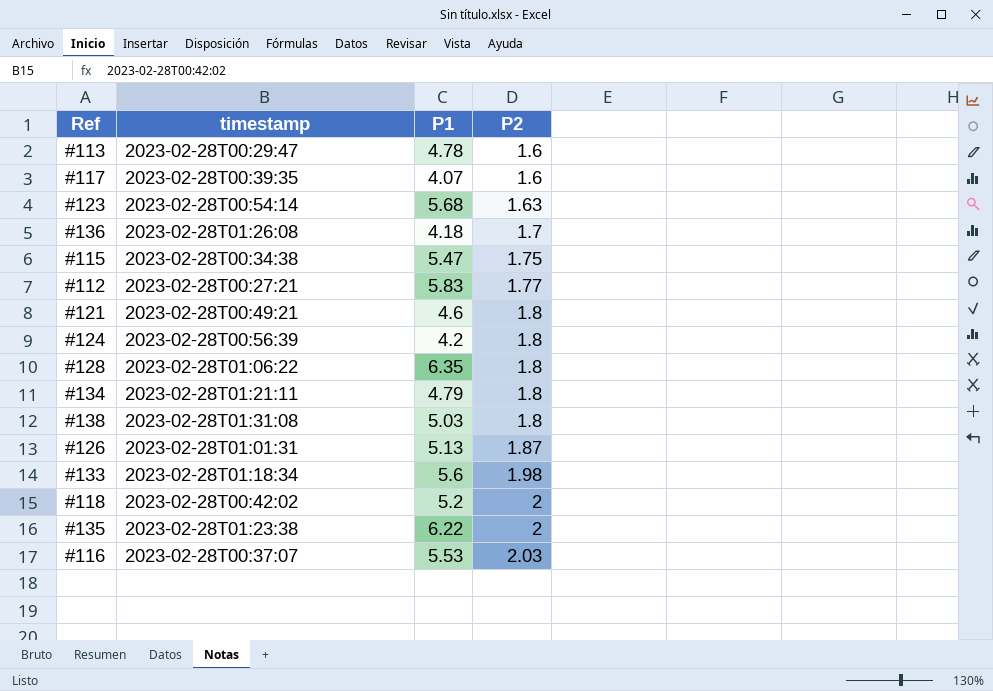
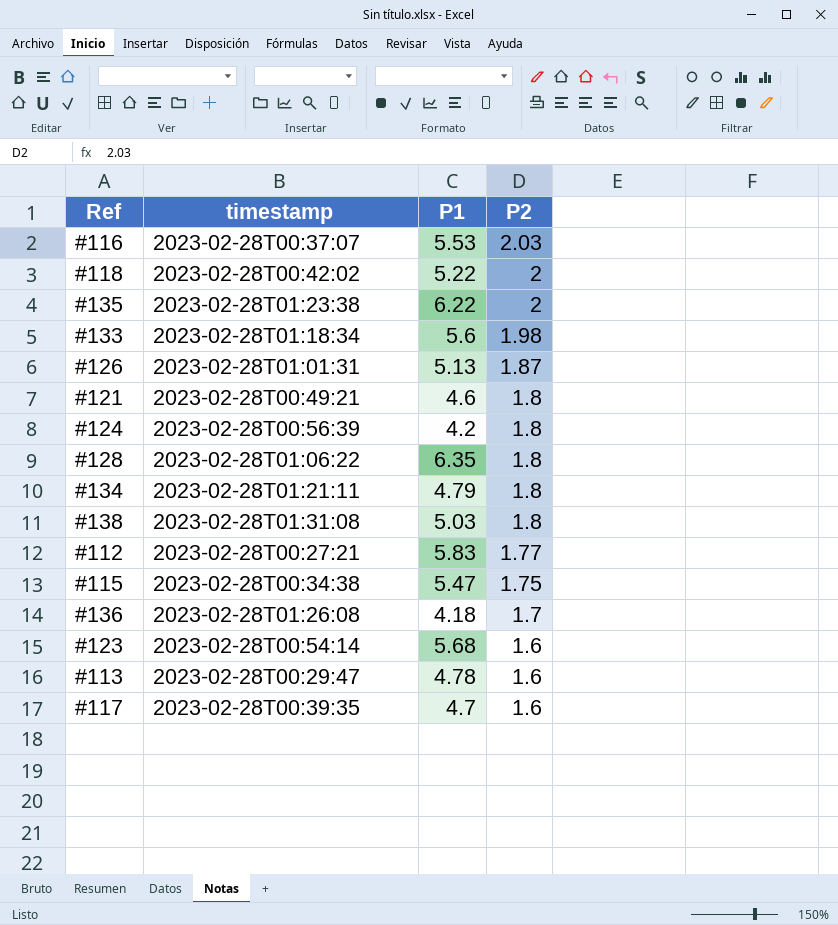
row order: P2 ascending -> P2 descending
#118 | P1: 5.2 -> 5.22
#123 | P2: 1.63 -> 1.6
#117 | P1: 4.07 -> 4.7

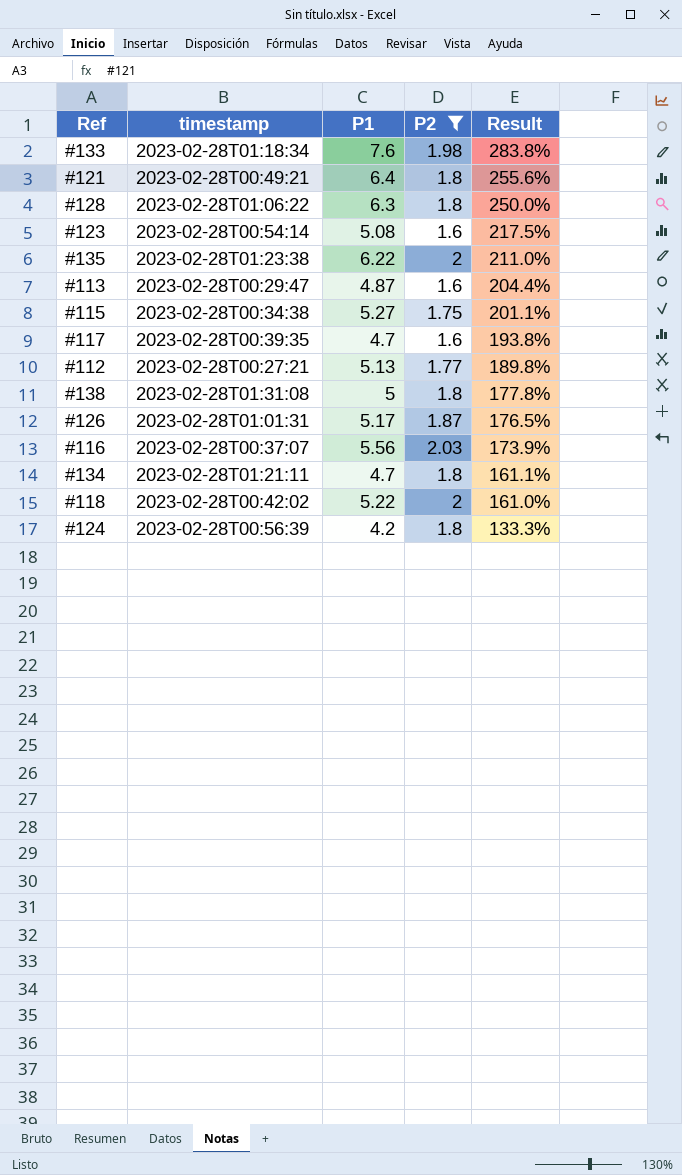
filter: none -> P2 != 1.7
row order: P2 descending -> Result descending
column Result | formula: none -> ([P1] - [P2]) / [P2]
#133 | P1: 5.6 -> 7.6
#121 | P1: 4.6 -> 6.4
#128 | P1: 6.35 -> 6.3
#123 | P1: 5.68 -> 5.08
#113 | P1: 4.78 -> 4.87
#115 | P1: 5.47 -> 5.27
#112 | P1: 5.83 -> 5.13
#138 | P1: 5.03 -> 5
#126 | P1: 5.13 -> 5.17
#116 | P1: 5.53 -> 5.56
#134 | P1: 4.79 -> 4.7

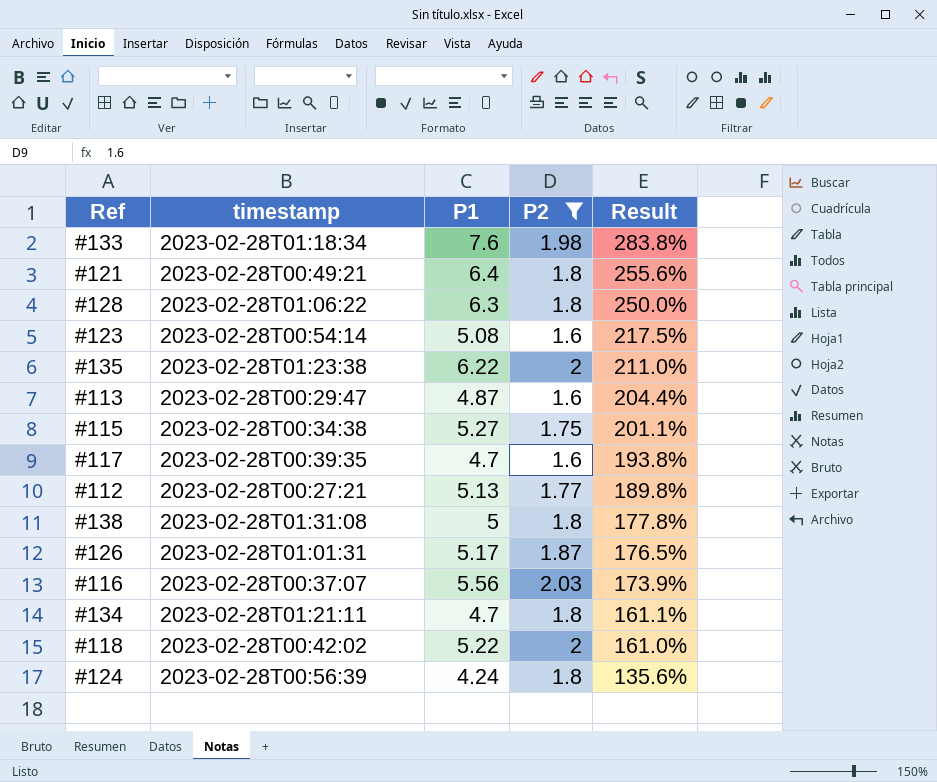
#124 | P1: 4.2 -> 4.24
#124 | Result: 133.3% -> 135.6%

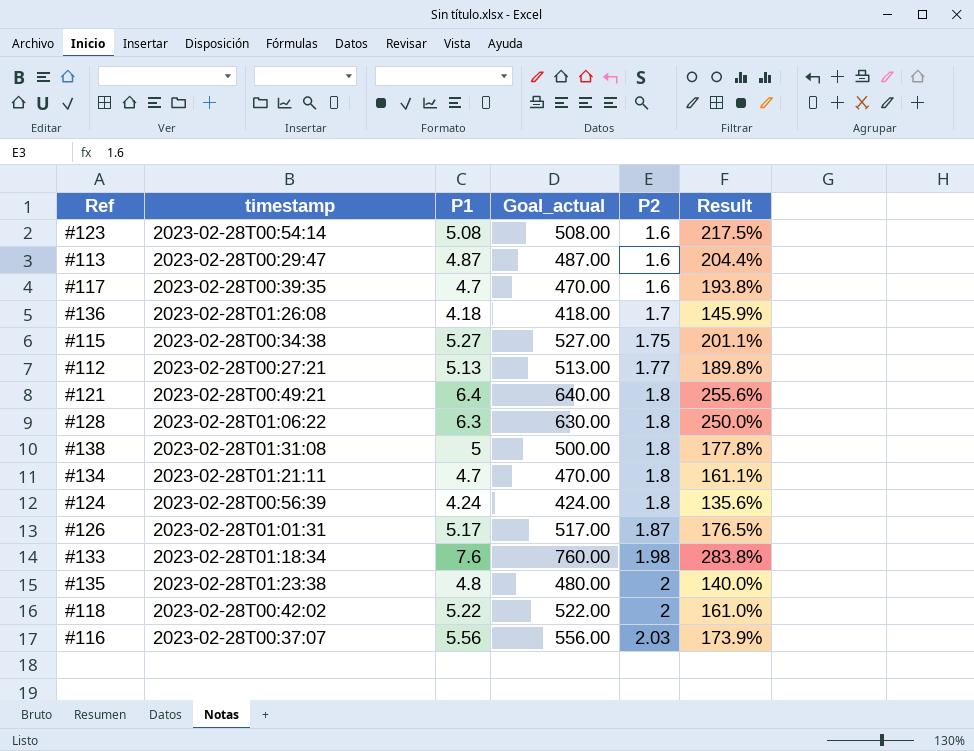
filter: P2 != 1.7 -> none
row order: Result descending -> P2 ascending
column Goal_actual | formula: none -> [P1] * 100
#135 | P1: 6.22 -> 4.8
#135 | Result: 211.0% -> 140.0%

